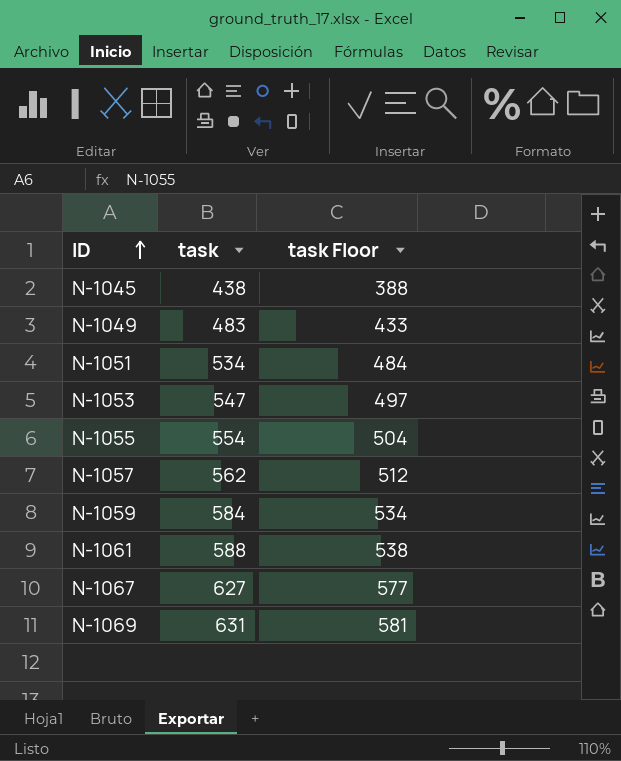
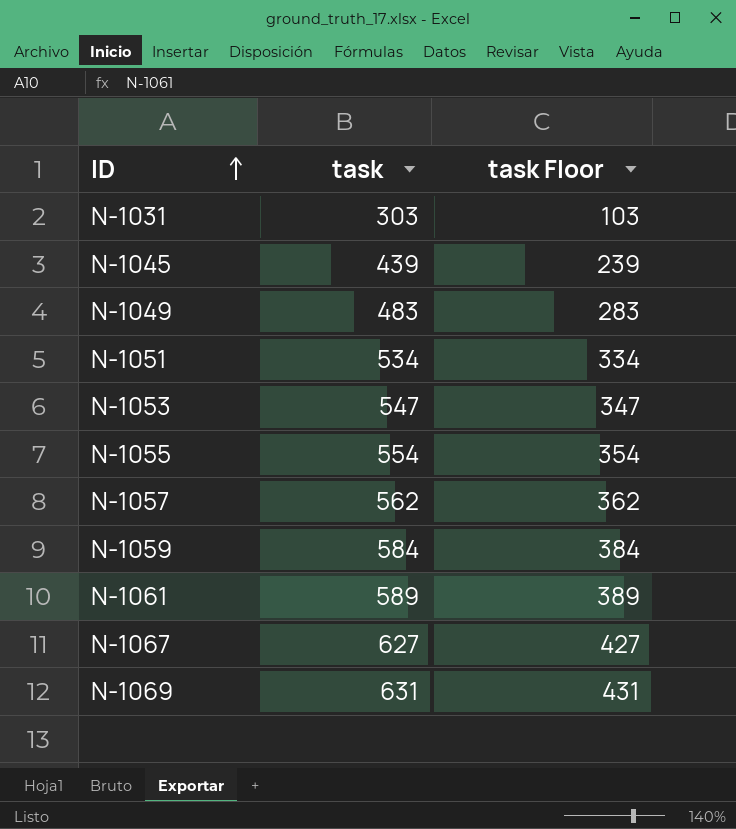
column task Floor | formula: [task] - 50 -> [task] - 200
row N-1031: none -> 303 | 103
N-1045 | task: 438 -> 439
N-1061 | task: 588 -> 589

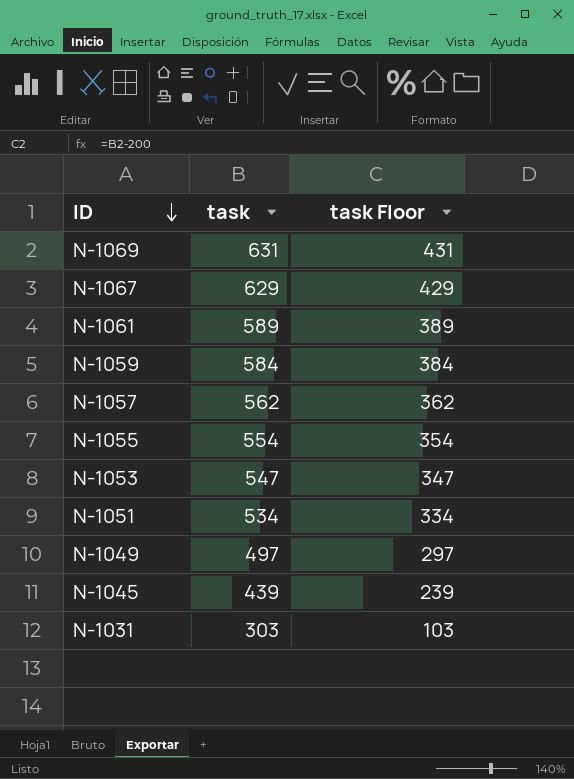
row order: ID ascending -> ID descending
N-1067 | task: 627 -> 629
N-1067 | task Floor: 427 -> 429
N-1049 | task: 483 -> 497
N-1049 | task Floor: 283 -> 297

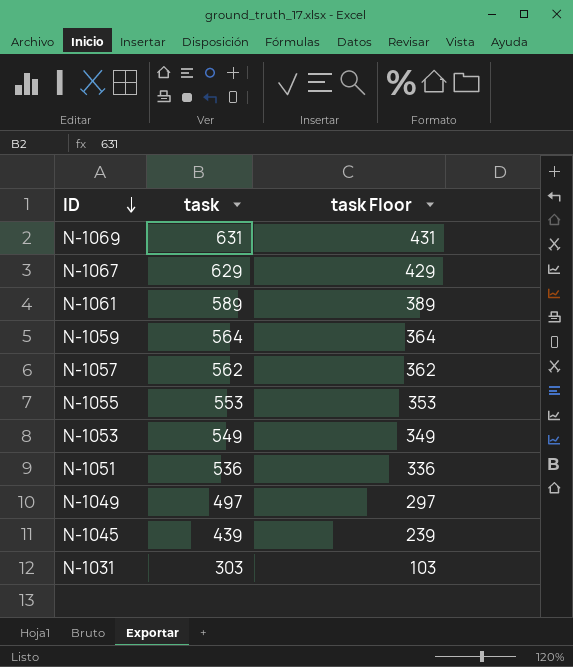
N-1059 | task: 584 -> 564
N-1059 | task Floor: 384 -> 364
N-1055 | task: 554 -> 553
N-1055 | task Floor: 354 -> 353
N-1053 | task: 547 -> 549
N-1053 | task Floor: 347 -> 349
N-1051 | task: 534 -> 536
N-1051 | task Floor: 334 -> 336

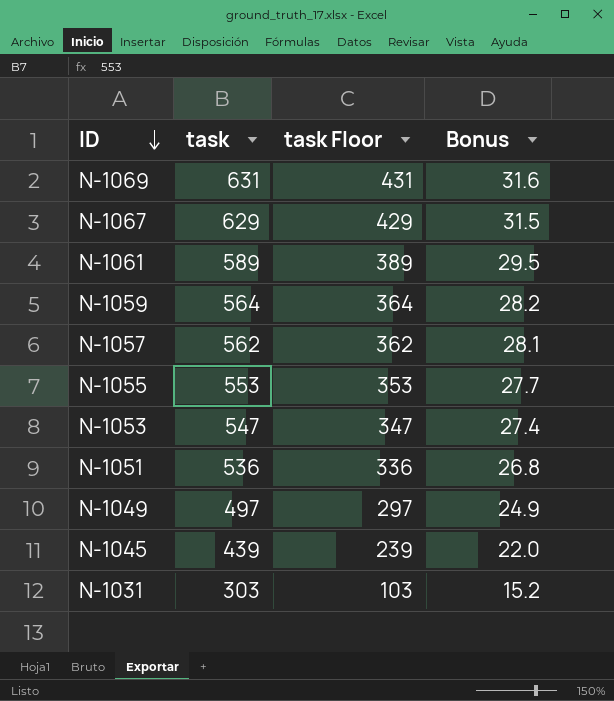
column Bonus | formula: none -> [task] * 0.05
N-1053 | task: 549 -> 547
N-1053 | task Floor: 349 -> 347

